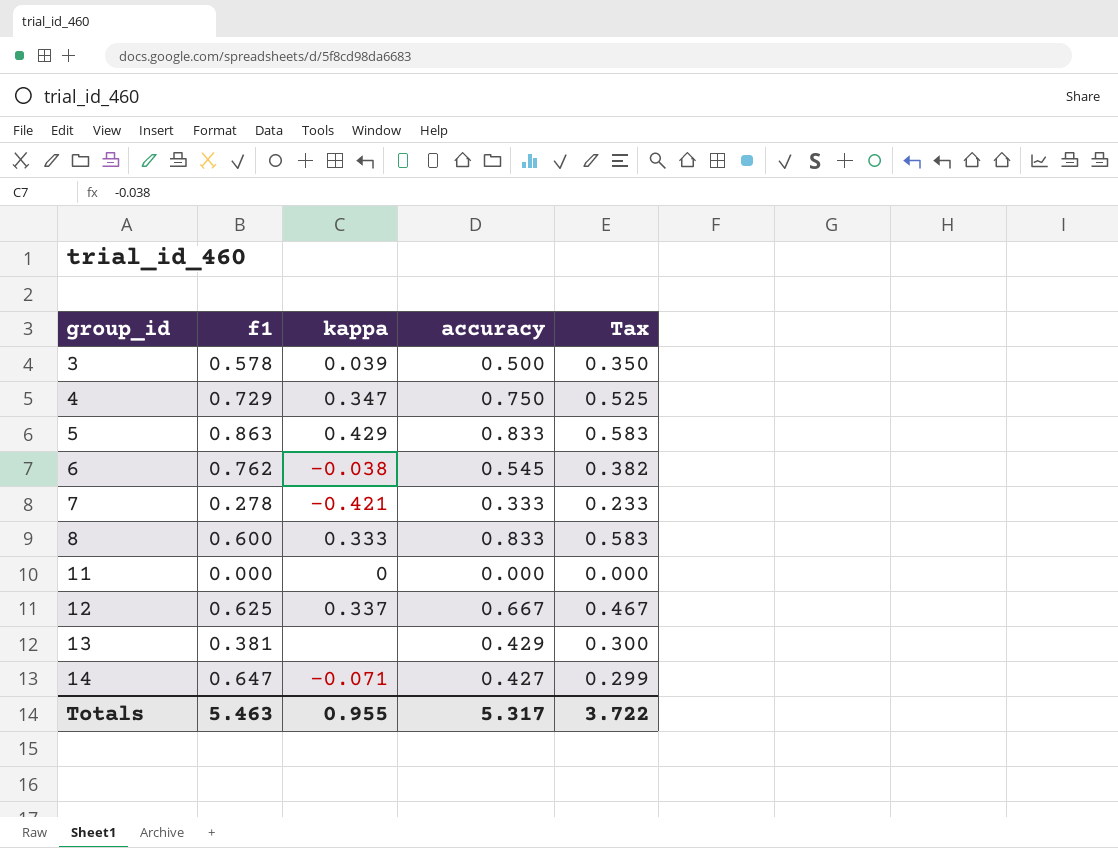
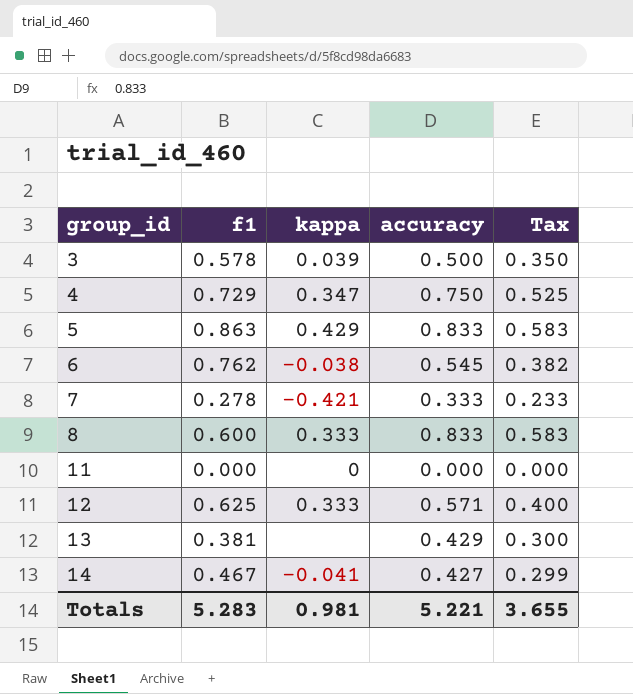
12 | kappa: 0.337 -> 0.333
12 | accuracy: 0.667 -> 0.571
12 | Tax: 0.467 -> 0.400
14 | f1: 0.647 -> 0.467
14 | kappa: -0.071 -> -0.041
Totals | f1: 5.463 -> 5.283
Totals | kappa: 0.955 -> 0.981
Totals | accuracy: 5.317 -> 5.221
Totals | Tax: 3.722 -> 3.655

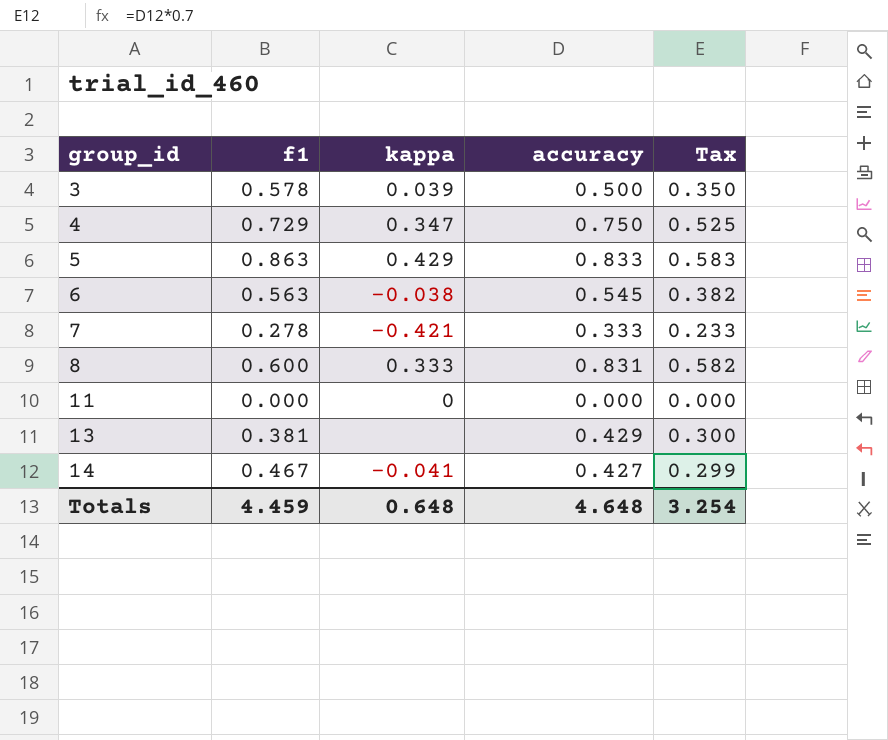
row 12: 0.625 | 0.333 | 0.571 | 0.400 -> none
6 | f1: 0.762 -> 0.563
8 | accuracy: 0.833 -> 0.831
8 | Tax: 0.583 -> 0.582
Totals | f1: 5.283 -> 4.459
Totals | kappa: 0.981 -> 0.648
Totals | accuracy: 5.221 -> 4.648
Totals | Tax: 3.655 -> 3.254

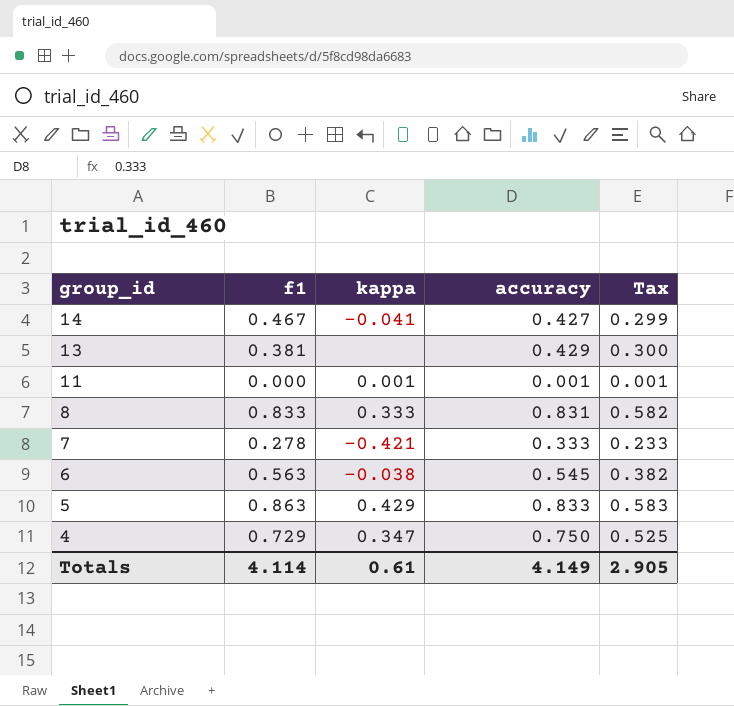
row order: group_id ascending -> group_id descending
row 3: 0.578 | 0.039 | 0.500 | 0.350 -> none
11 | kappa: 0 -> 0.001
11 | accuracy: 0.000 -> 0.001
11 | Tax: 0.000 -> 0.001
8 | f1: 0.600 -> 0.833
Totals | f1: 4.459 -> 4.114
Totals | kappa: 0.648 -> 0.61
Totals | accuracy: 4.648 -> 4.149
Totals | Tax: 3.254 -> 2.905

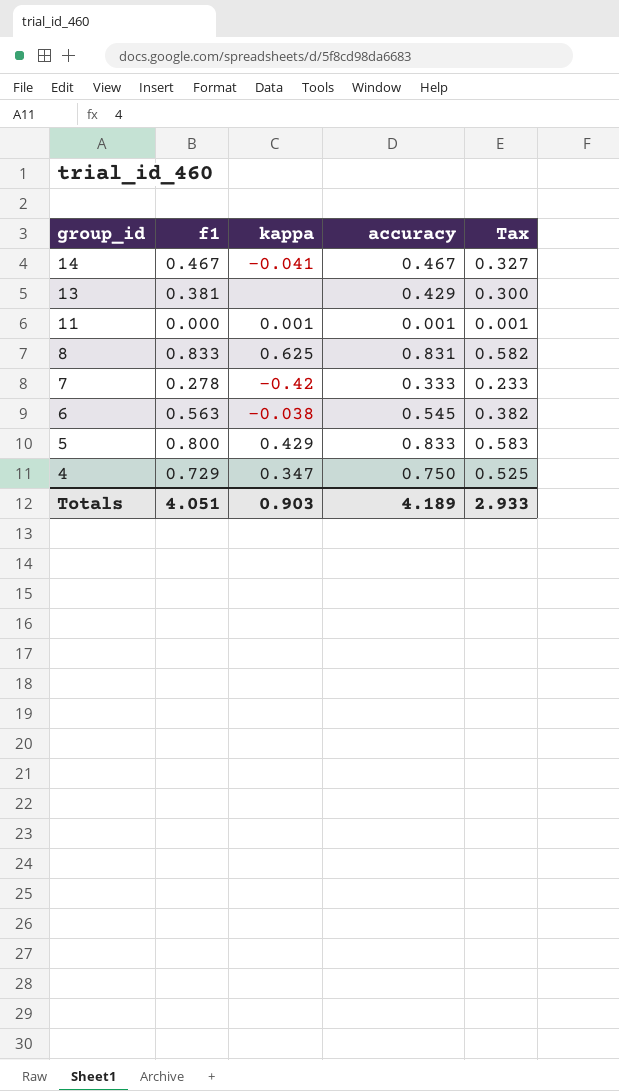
14 | accuracy: 0.427 -> 0.467
14 | Tax: 0.299 -> 0.327
8 | kappa: 0.333 -> 0.625
7 | kappa: -0.421 -> -0.42
5 | f1: 0.863 -> 0.800
Totals | f1: 4.114 -> 4.051
Totals | kappa: 0.61 -> 0.903
Totals | accuracy: 4.149 -> 4.189
Totals | Tax: 2.905 -> 2.933

